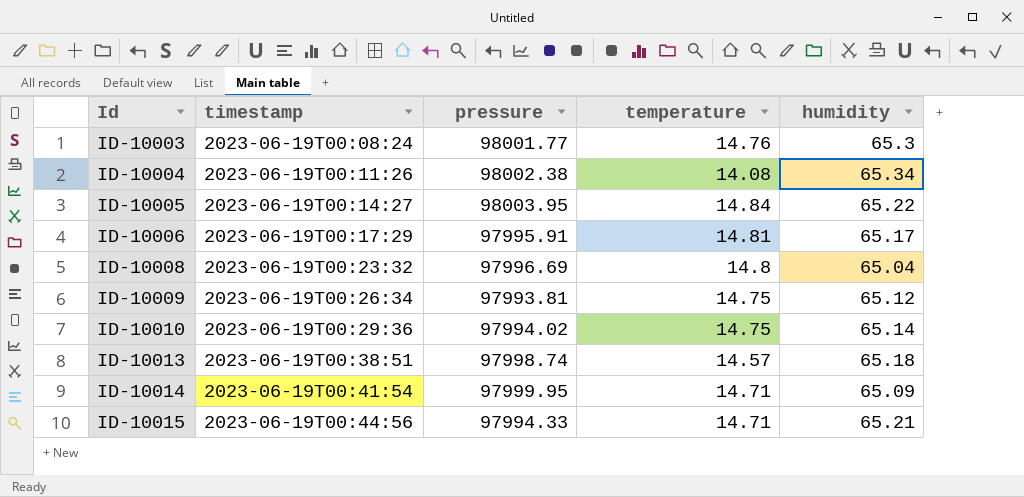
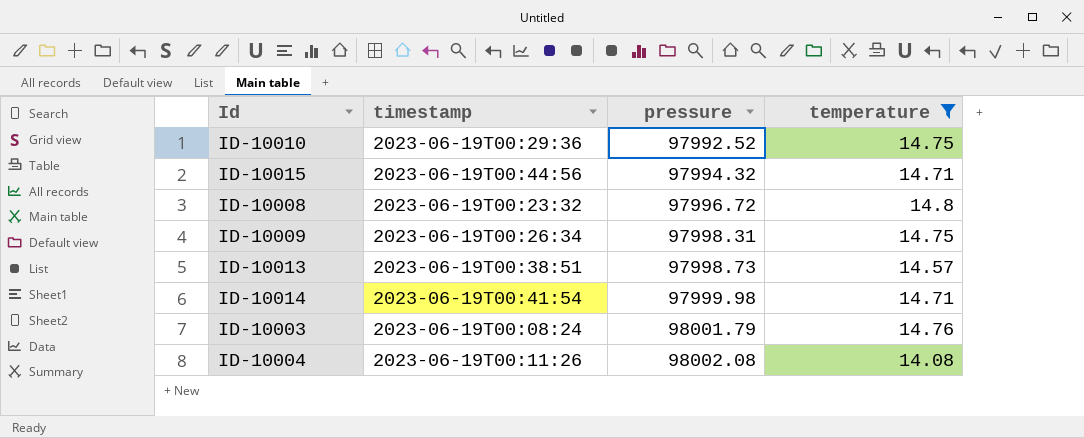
filter: none -> temperature <= 14.8
row order: Id ascending -> pressure ascending
column humidity | position: 5 -> none
ID-10010 | pressure: 97994.02 -> 97992.52
ID-10015 | pressure: 97994.33 -> 97994.32
ID-10008 | pressure: 97996.69 -> 97996.72
ID-10009 | pressure: 97993.81 -> 97998.31
ID-10013 | pressure: 97998.74 -> 97998.73
ID-10014 | pressure: 97999.95 -> 97999.98
ID-10003 | pressure: 98001.77 -> 98001.79
ID-10004 | pressure: 98002.38 -> 98002.08

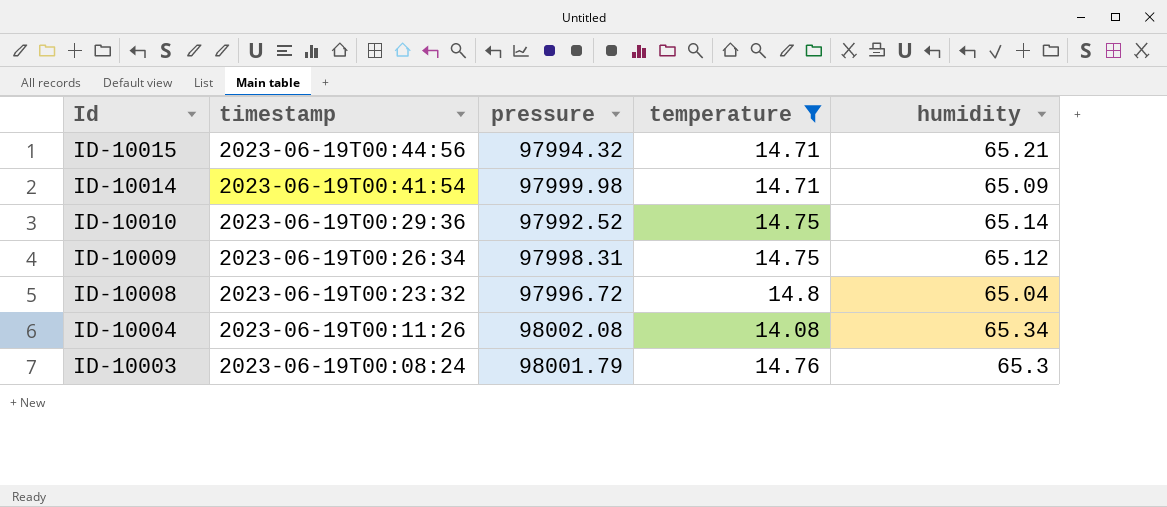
row order: pressure ascending -> Id descending
column humidity | position: none -> 5
row ID-10013: 2023-06-19T00:38:51 | 97998.73 | 14.57 -> none

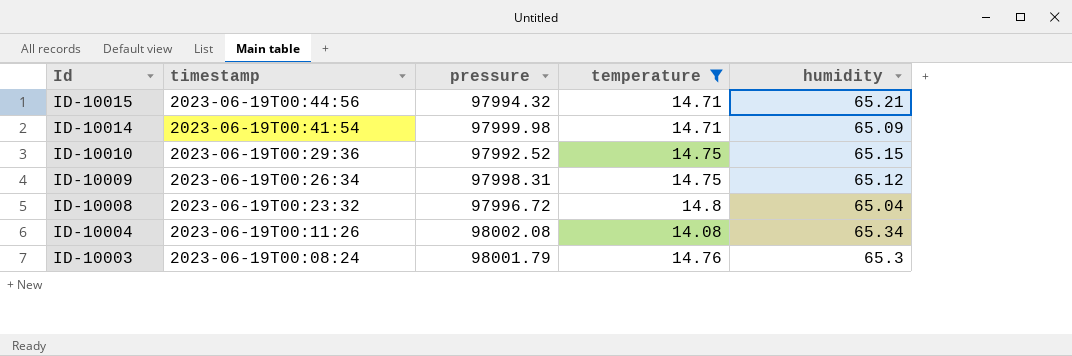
ID-10010 | humidity: 65.14 -> 65.15

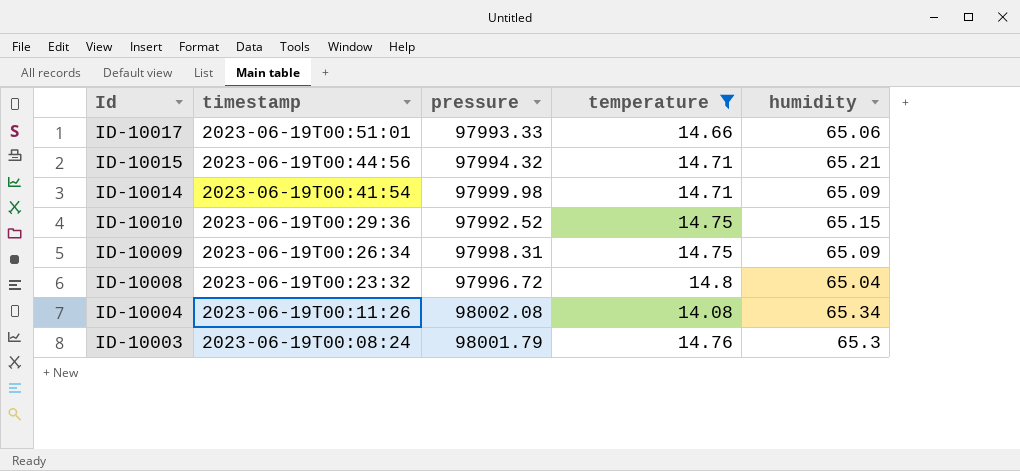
row ID-10017: none -> 2023-06-19T00:51:01 | 97993.33 | 14.66 | 65.06
ID-10009 | humidity: 65.12 -> 65.09

